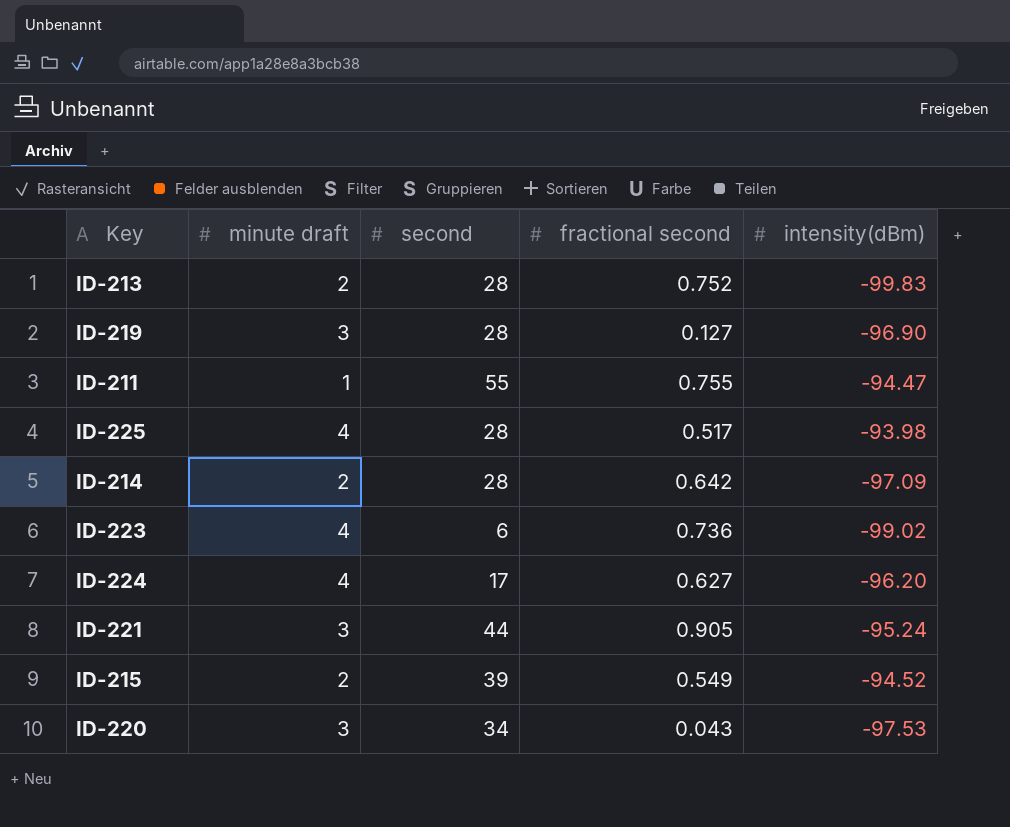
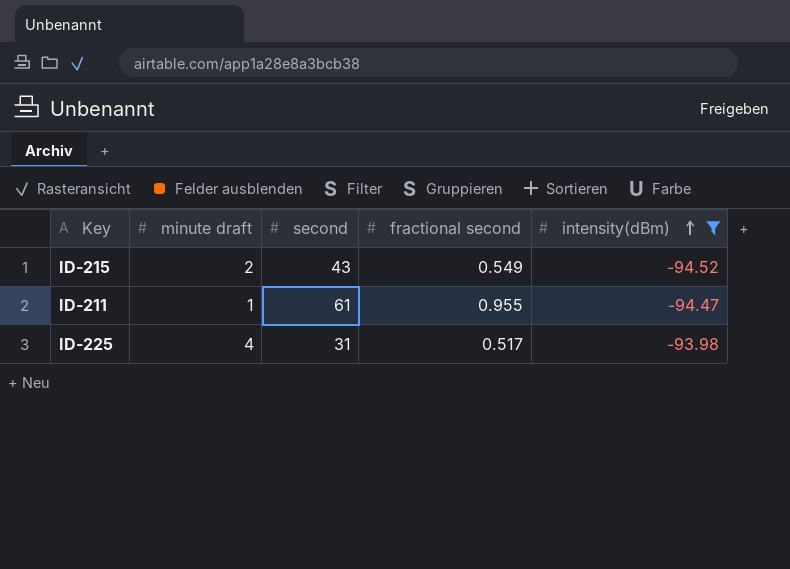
filter: none -> intensity(dBm) >= -94.52
row order: none -> intensity(dBm) ascending
ID-215 | second: 39 -> 43
ID-211 | second: 55 -> 61
ID-211 | fractional second: 0.755 -> 0.955
ID-225 | second: 28 -> 31

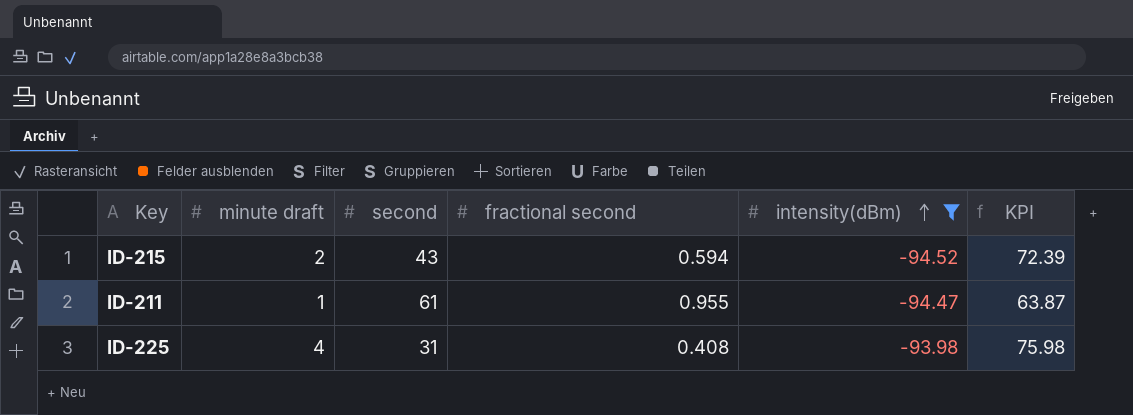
column KPI | formula: none -> [second] / [fractional second]
ID-215 | fractional second: 0.549 -> 0.594
ID-225 | fractional second: 0.517 -> 0.408

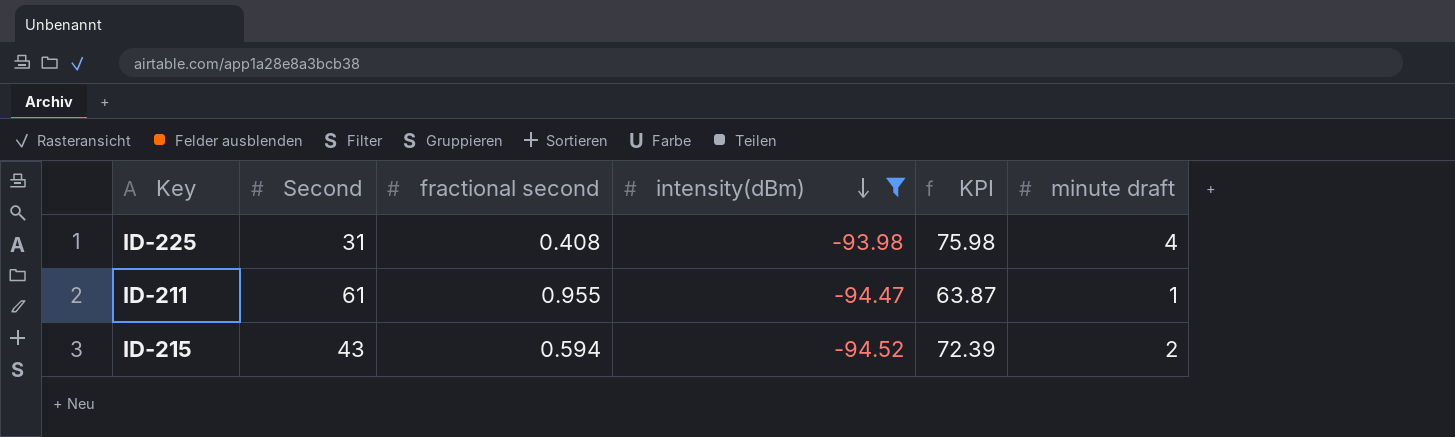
row order: intensity(dBm) ascending -> intensity(dBm) descending
column name: second -> Second
column minute draft | position: 2 -> 6

